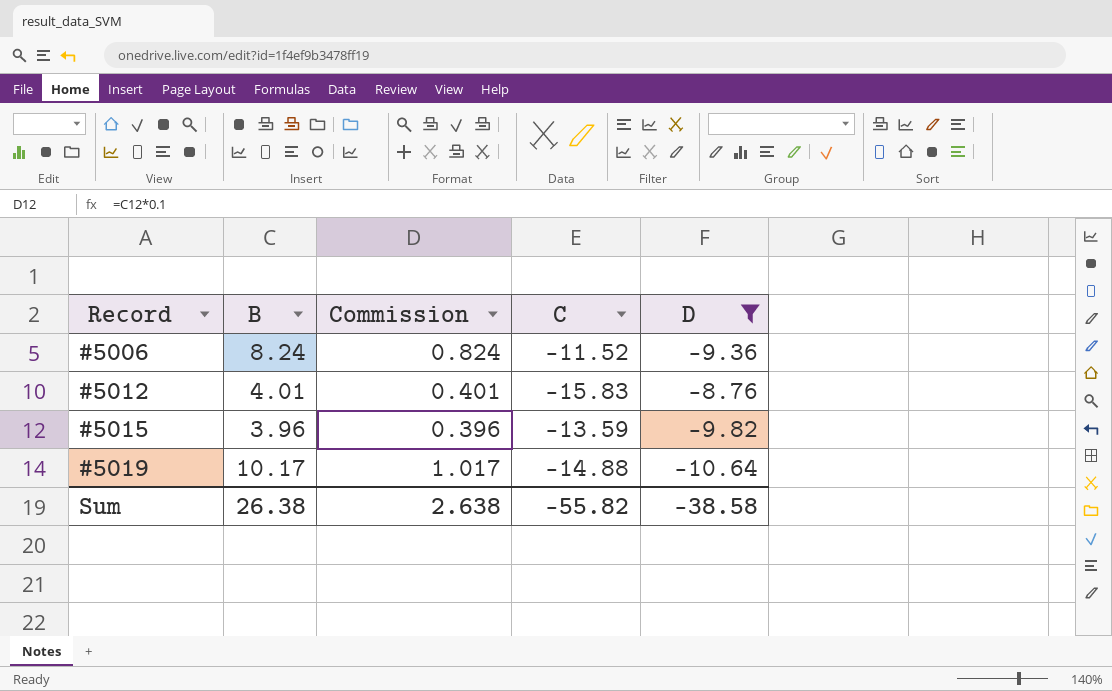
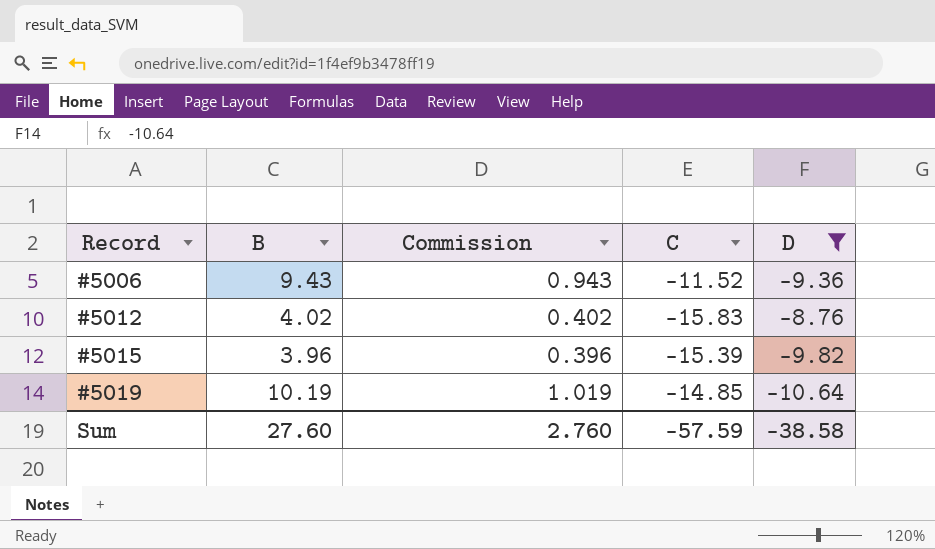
#5006 | B: 8.24 -> 9.43
#5006 | Commission: 0.824 -> 0.943
#5012 | B: 4.01 -> 4.02
#5012 | Commission: 0.401 -> 0.402
#5015 | C: -13.59 -> -15.39
#5019 | B: 10.17 -> 10.19
#5019 | Commission: 1.017 -> 1.019
#5019 | C: -14.88 -> -14.85
Sum | B: 26.38 -> 27.60
Sum | Commission: 2.638 -> 2.760
Sum | C: -55.82 -> -57.59

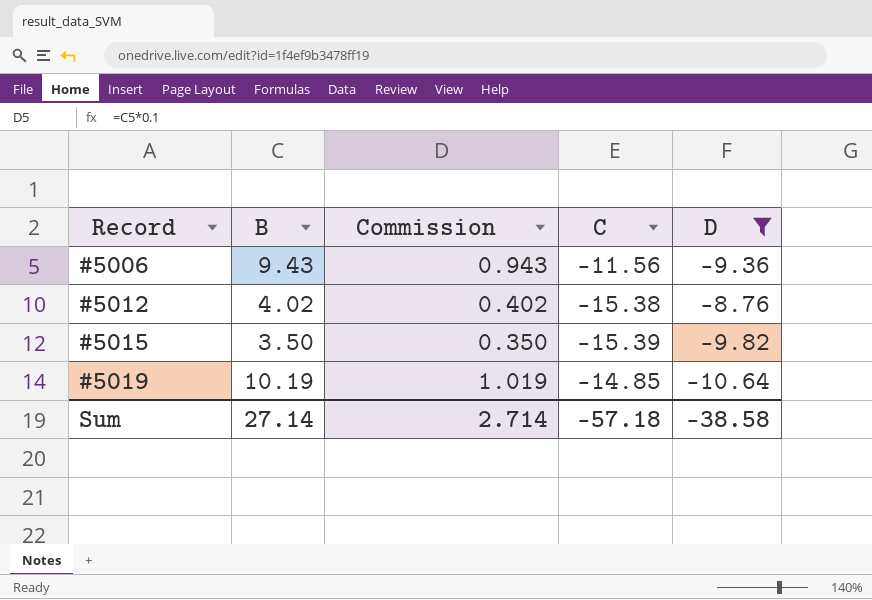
#5006 | C: -11.52 -> -11.56
#5012 | C: -15.83 -> -15.38
#5015 | B: 3.96 -> 3.50
#5015 | Commission: 0.396 -> 0.350
Sum | B: 27.60 -> 27.14
Sum | Commission: 2.760 -> 2.714
Sum | C: -57.59 -> -57.18

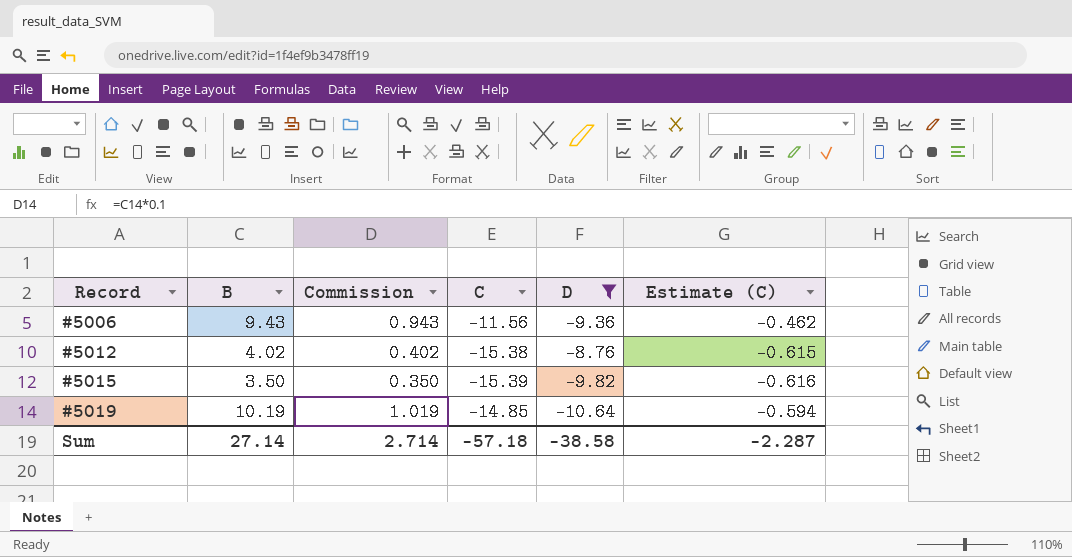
column Estimate (C) | formula: none -> [C] * 0.04

